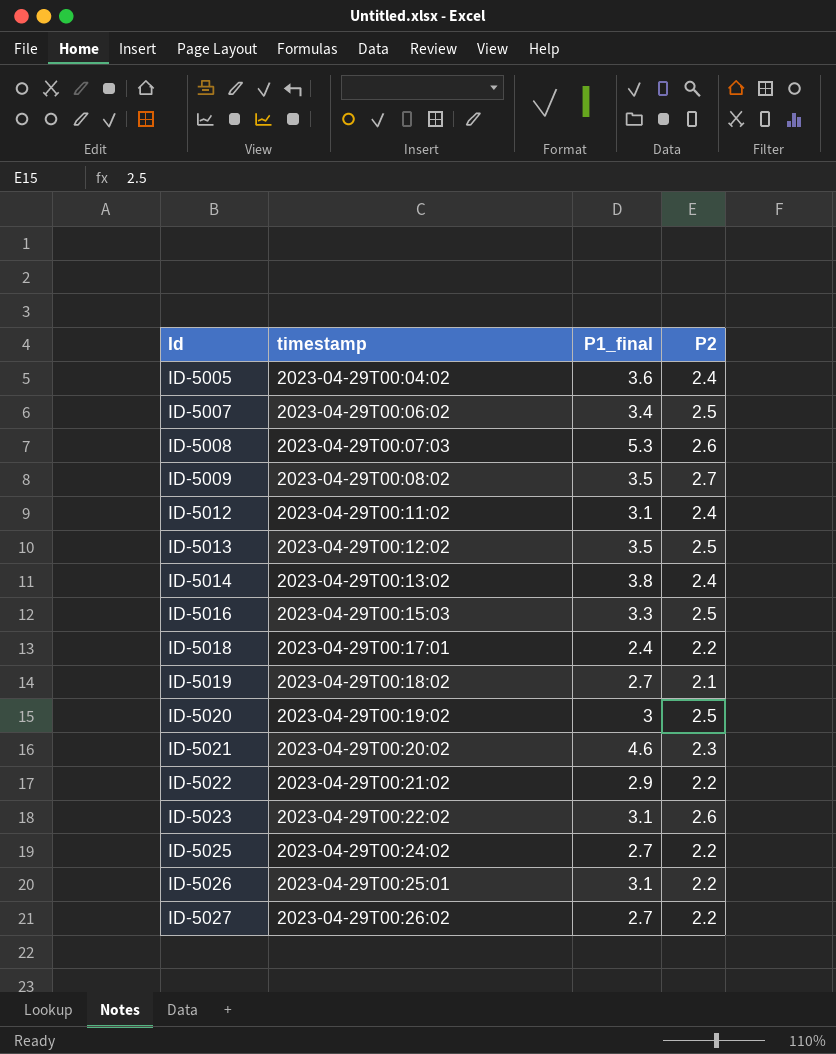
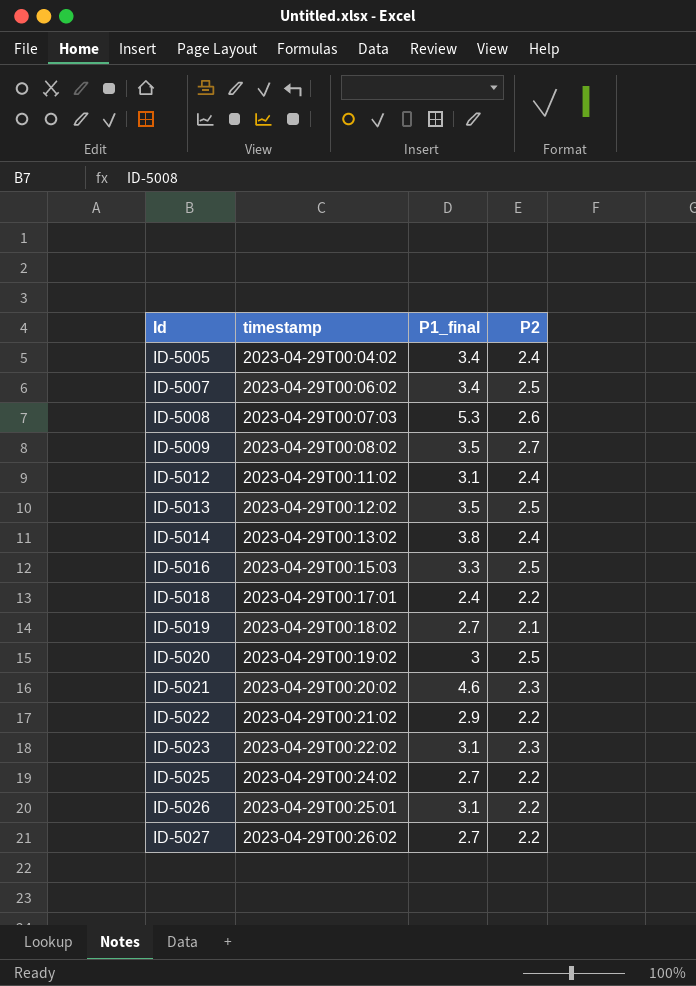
ID-5005 | P1_final: 3.6 -> 3.4
ID-5023 | P2: 2.6 -> 2.3

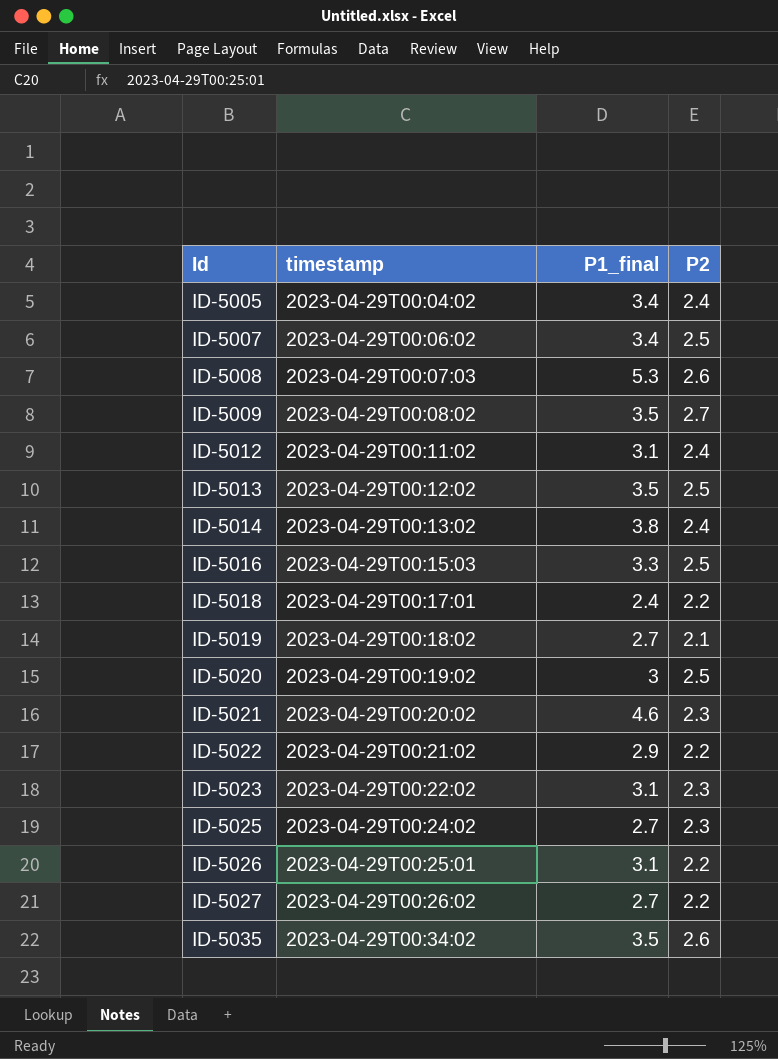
ID-5025 | P2: 2.2 -> 2.3
row ID-5035: none -> 2023-04-29T00:34:02 | 3.5 | 2.6

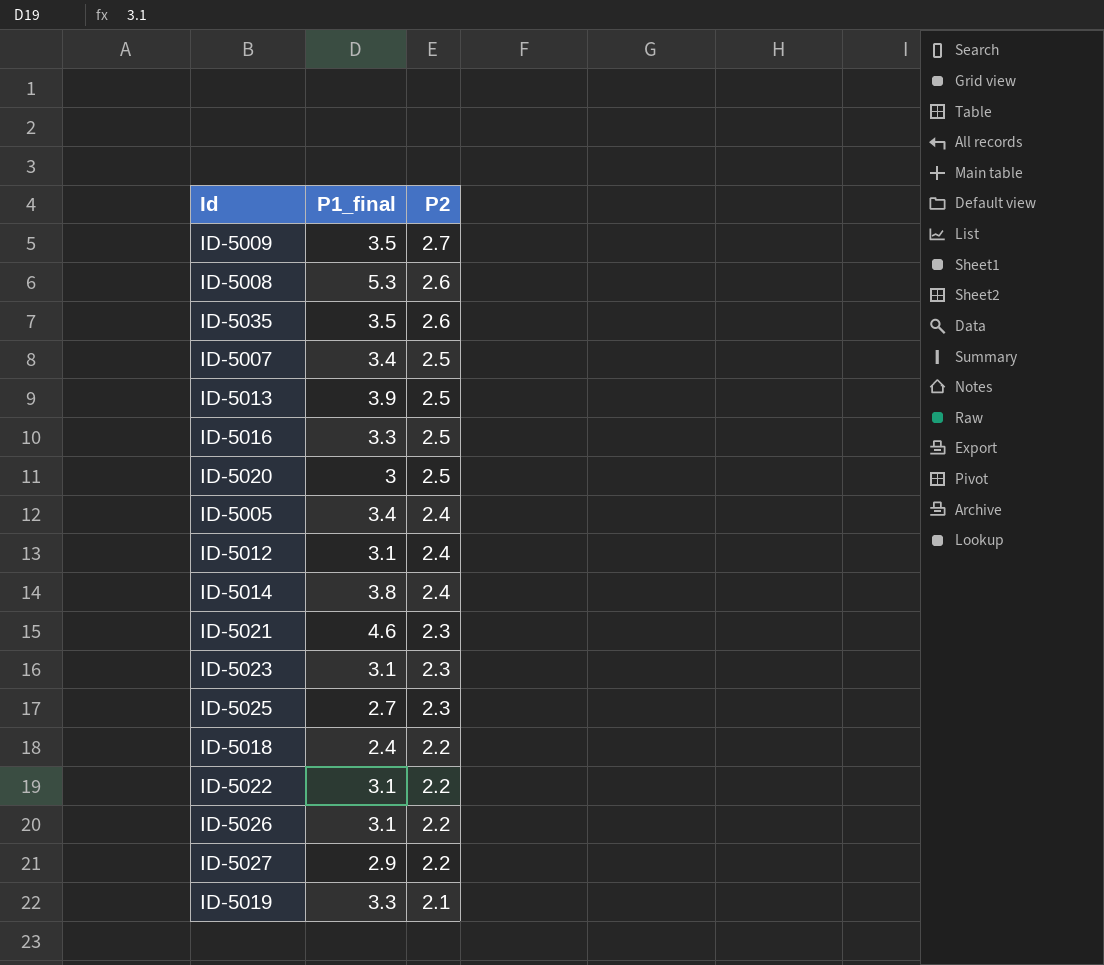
row order: Id ascending -> P2 descending
column timestamp | position: 2 -> none
ID-5013 | P1_final: 3.5 -> 3.9
ID-5022 | P1_final: 2.9 -> 3.1
ID-5027 | P1_final: 2.7 -> 2.9
ID-5019 | P1_final: 2.7 -> 3.3

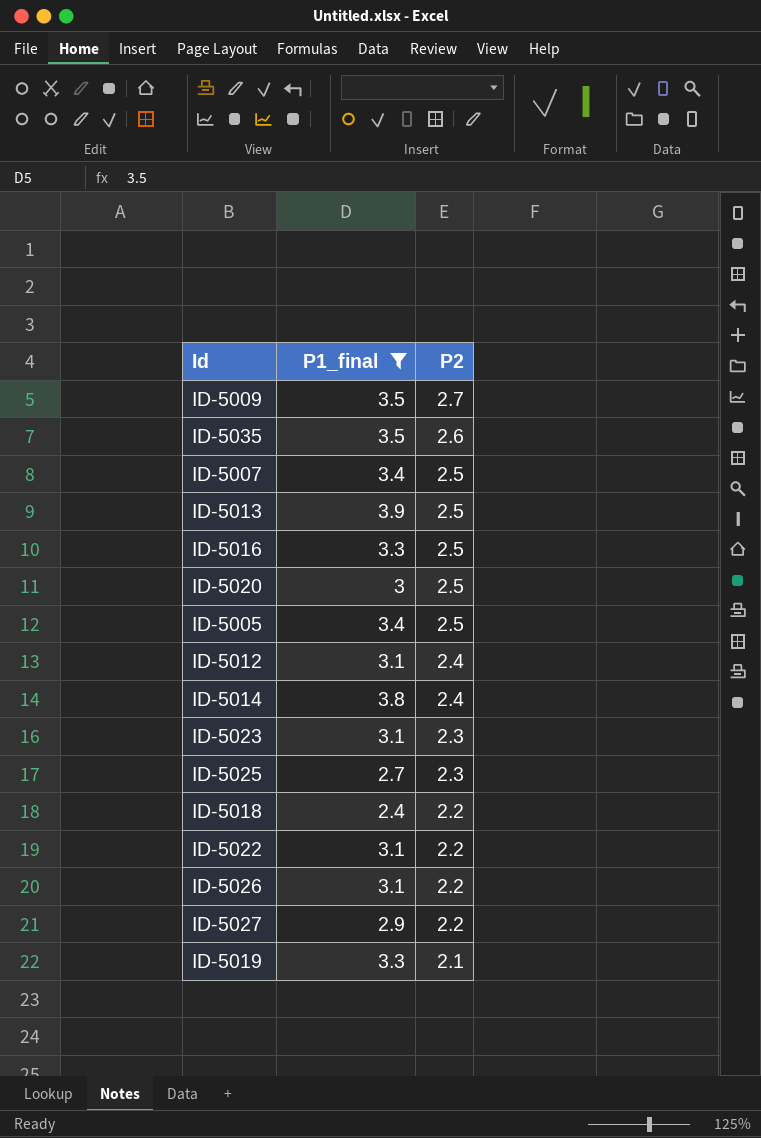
filter: none -> P1_final <= 3.9
ID-5005 | P2: 2.4 -> 2.5

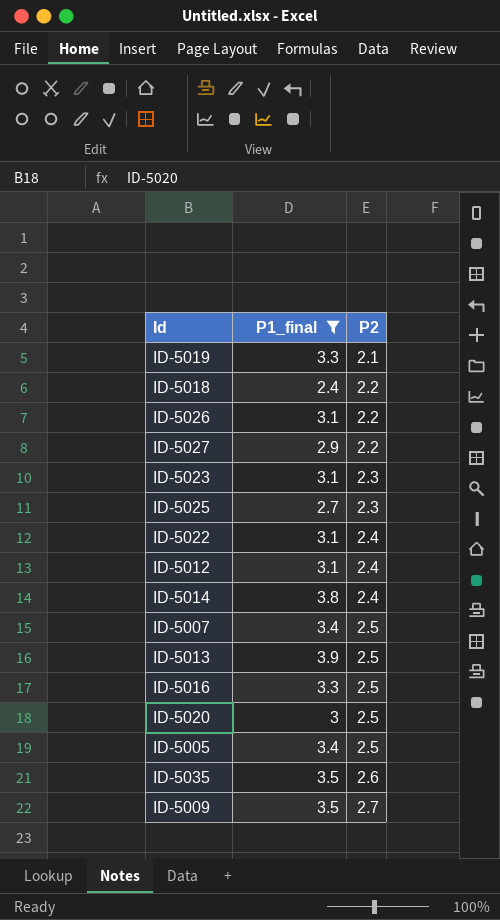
row order: P2 descending -> P2 ascending
ID-5022 | P2: 2.2 -> 2.4

